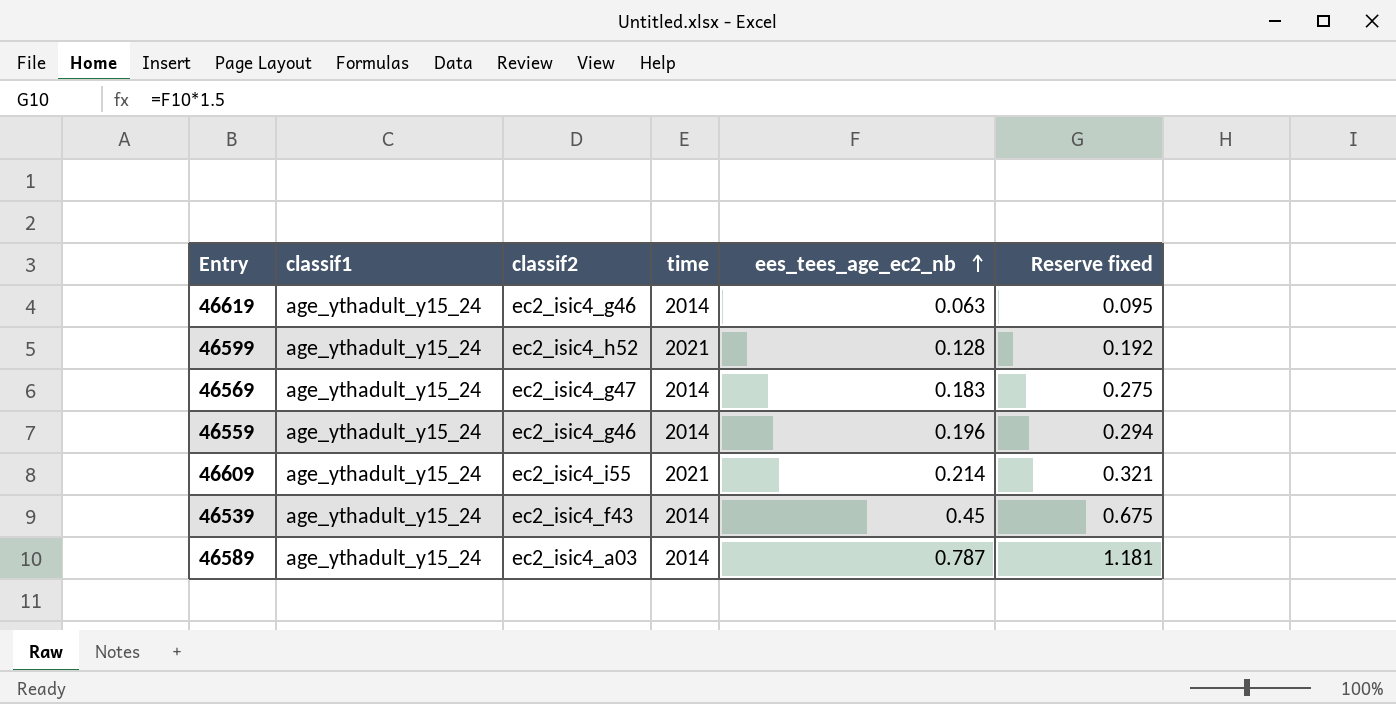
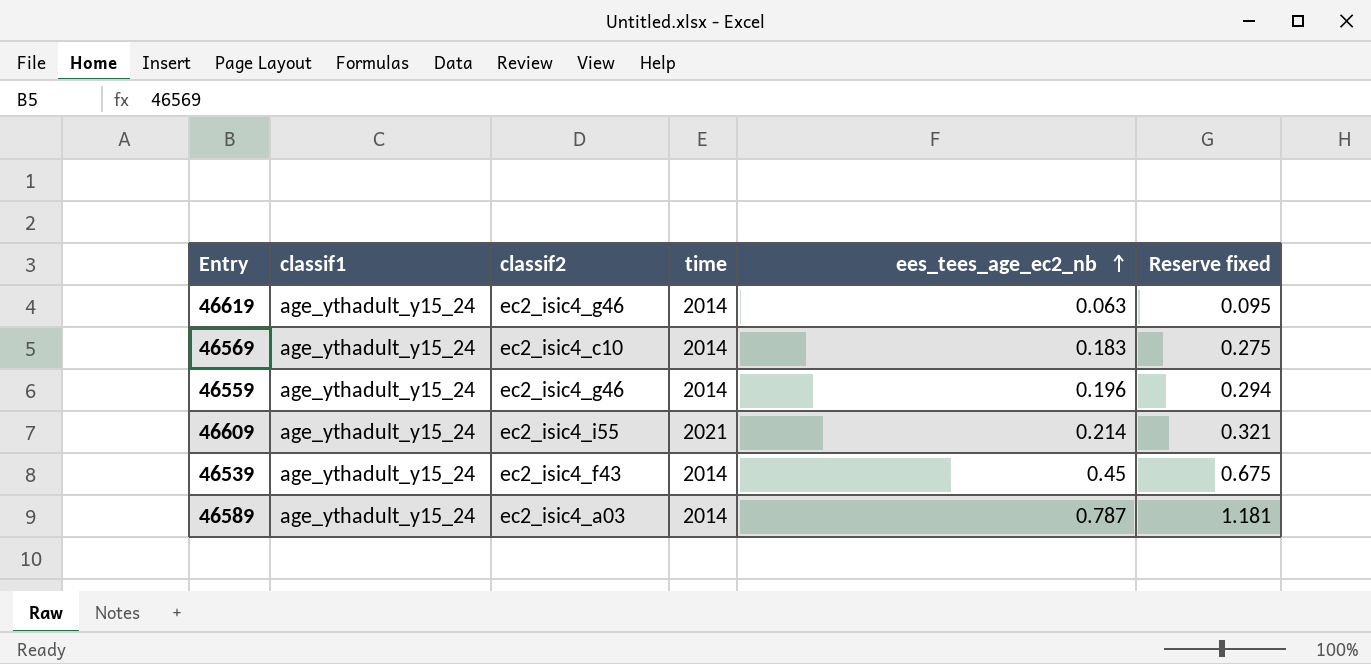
row 46599: age_ythadult_y15_24 | ec2_isic4_h52 | 2021 | 0.128 | 0.192 -> none
46569 | classif2: ec2_isic4_g47 -> ec2_isic4_c10

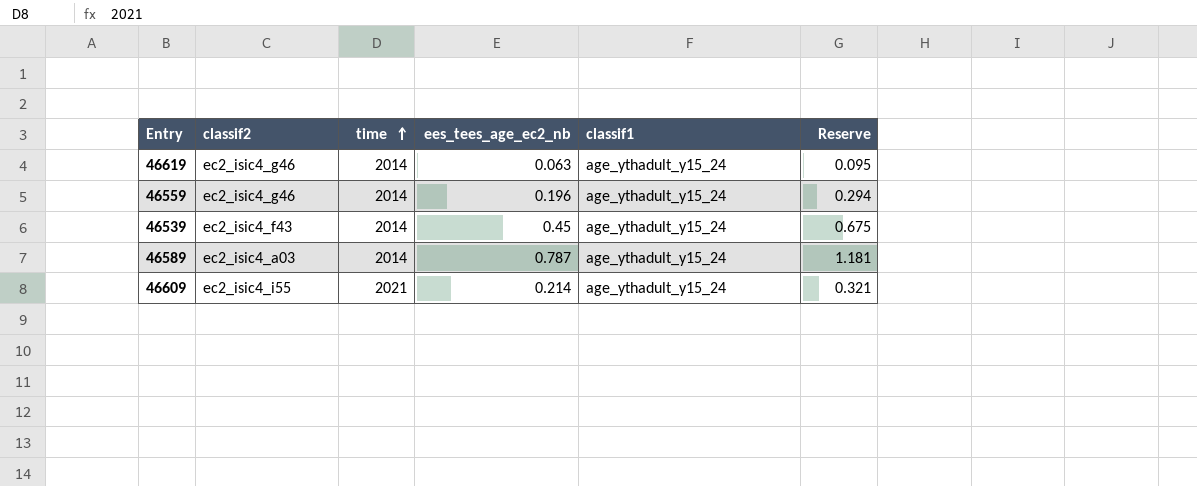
row order: ees_tees_age_ec2_nb ascending -> time ascending
column classif1 | position: 2 -> 5
column name: Reserve fixed -> Reserve
row 46569: age_ythadult_y15_24 | ec2_isic4_c10 | 2014 | 0.183 | 0.275 -> none

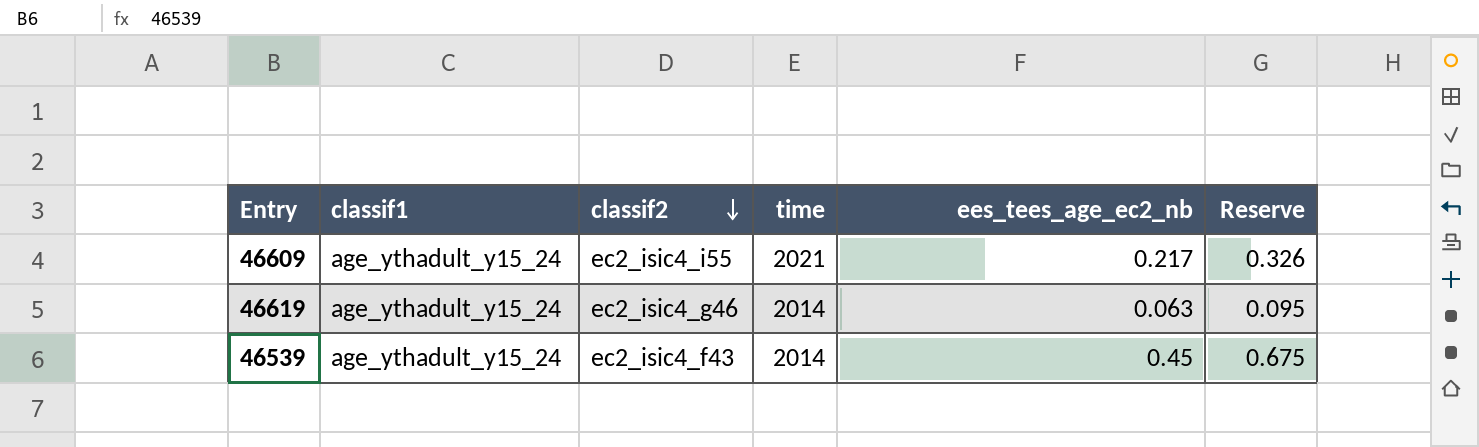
row order: time ascending -> classif2 descending
column classif1 | position: 5 -> 2
row 46559: ec2_isic4_g46 | 2014 | 0.196 | age_ythadult_y15_24 | 0.294 -> none
row 46589: ec2_isic4_a03 | 2014 | 0.787 | age_ythadult_y15_24 | 1.181 -> none
46609 | ees_tees_age_ec2_nb: 0.214 -> 0.217
46609 | Reserve: 0.321 -> 0.326

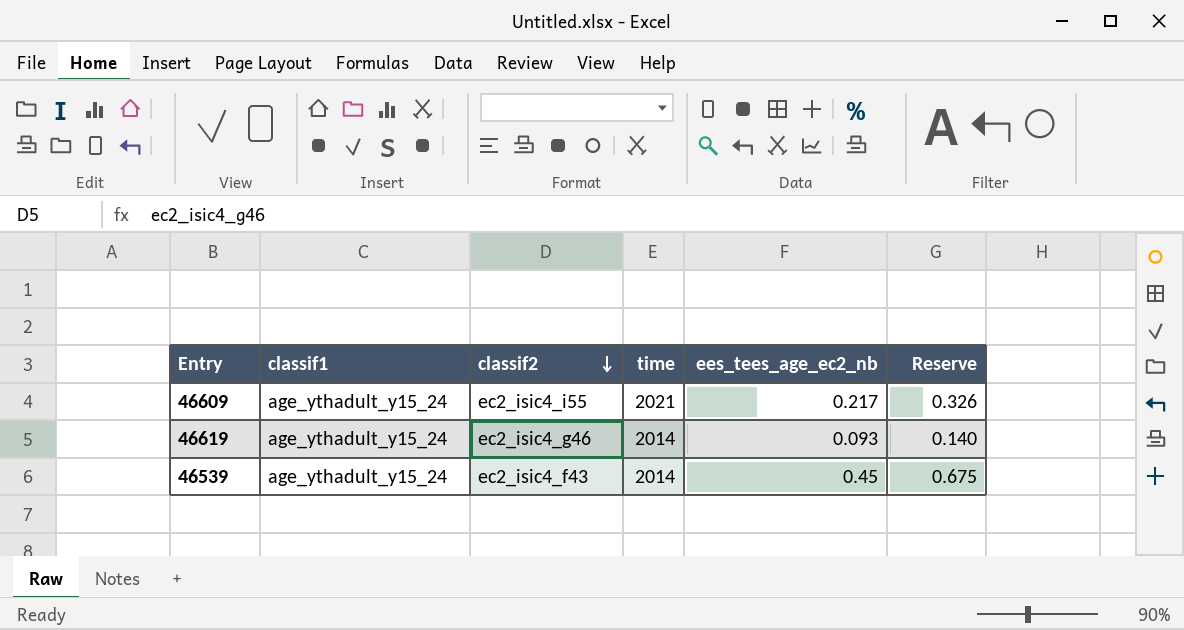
46619 | ees_tees_age_ec2_nb: 0.063 -> 0.093
46619 | Reserve: 0.095 -> 0.140

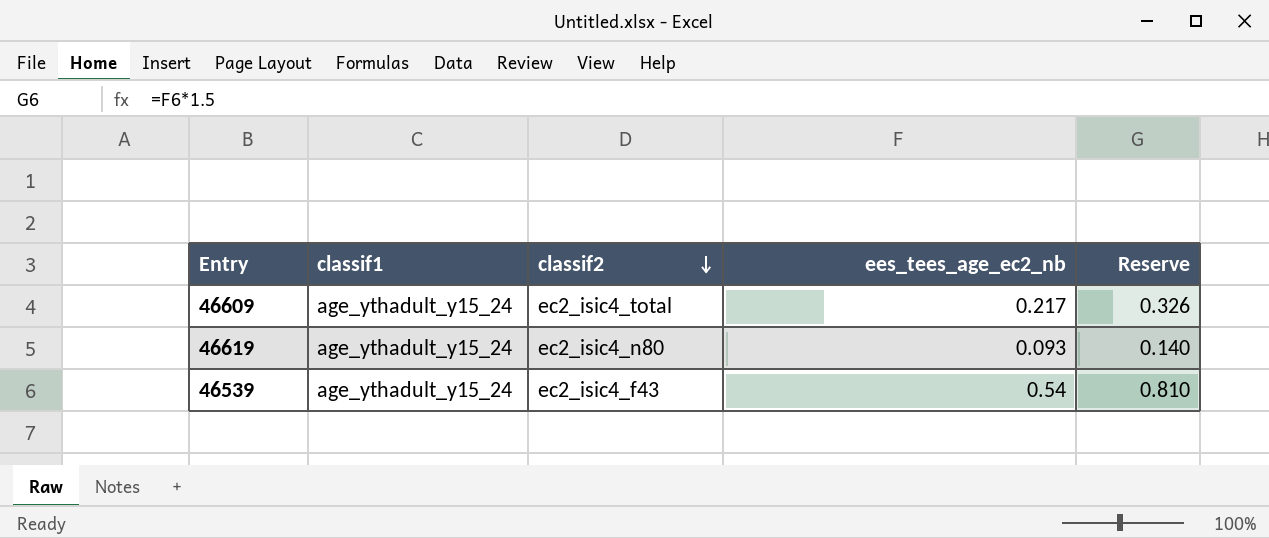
column time | position: 4 -> none
46609 | classif2: ec2_isic4_i55 -> ec2_isic4_total
46619 | classif2: ec2_isic4_g46 -> ec2_isic4_n80
46539 | ees_tees_age_ec2_nb: 0.45 -> 0.54
46539 | Reserve: 0.675 -> 0.810

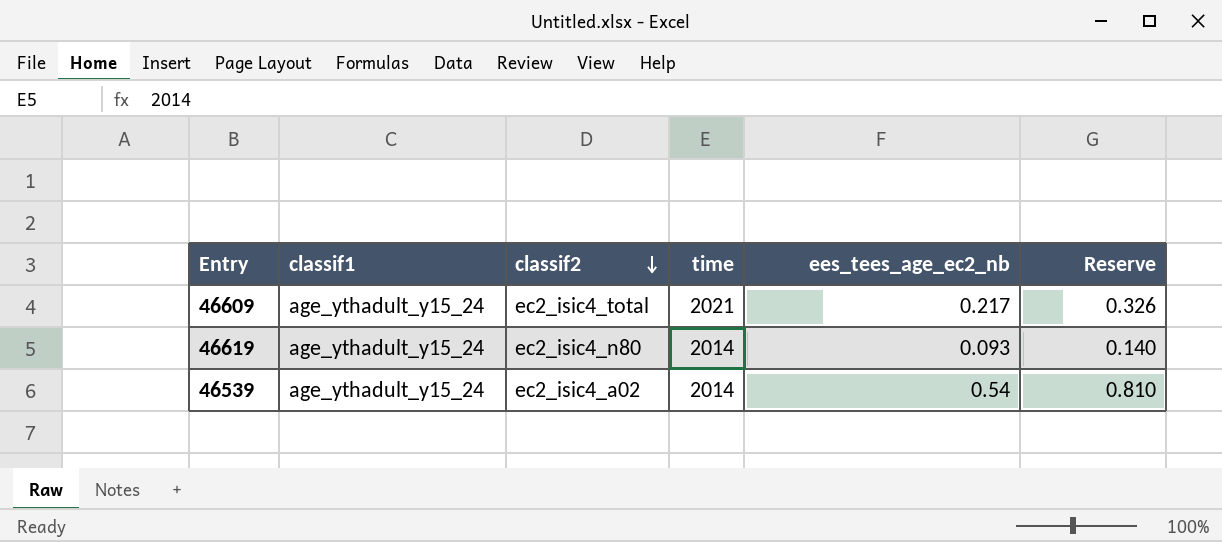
column time | position: none -> 4
46539 | classif2: ec2_isic4_f43 -> ec2_isic4_a02

